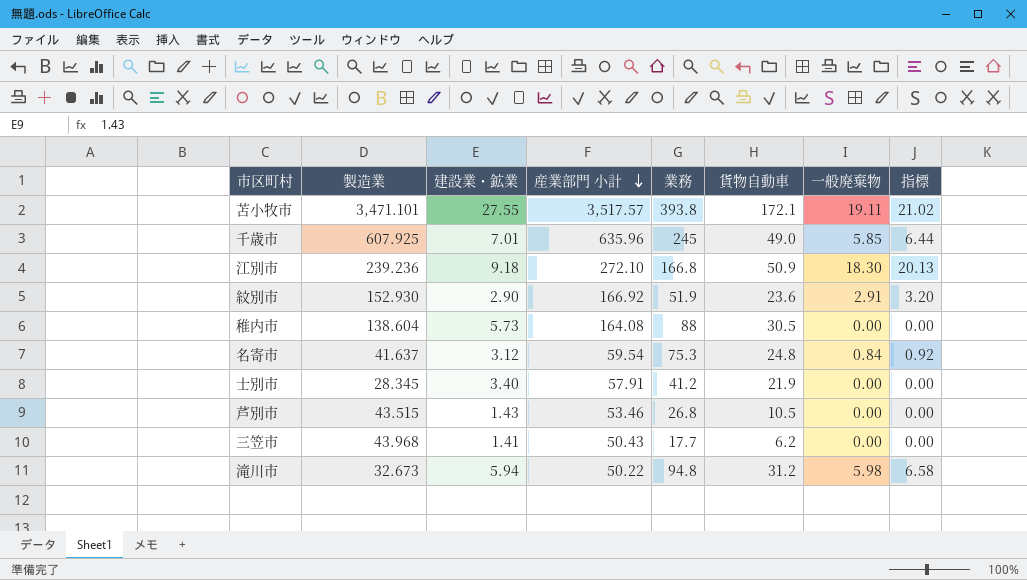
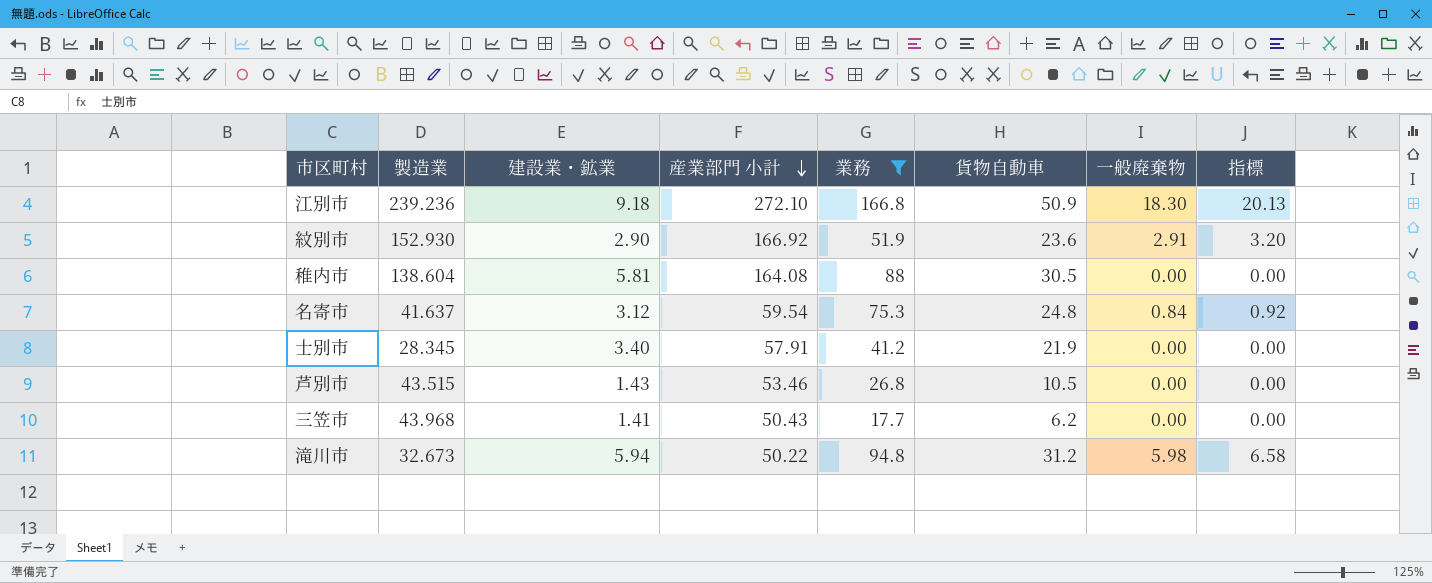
filter: none -> 業務 <= 166.8
稚内市 | 建設業・鉱業: 5.73 -> 5.81

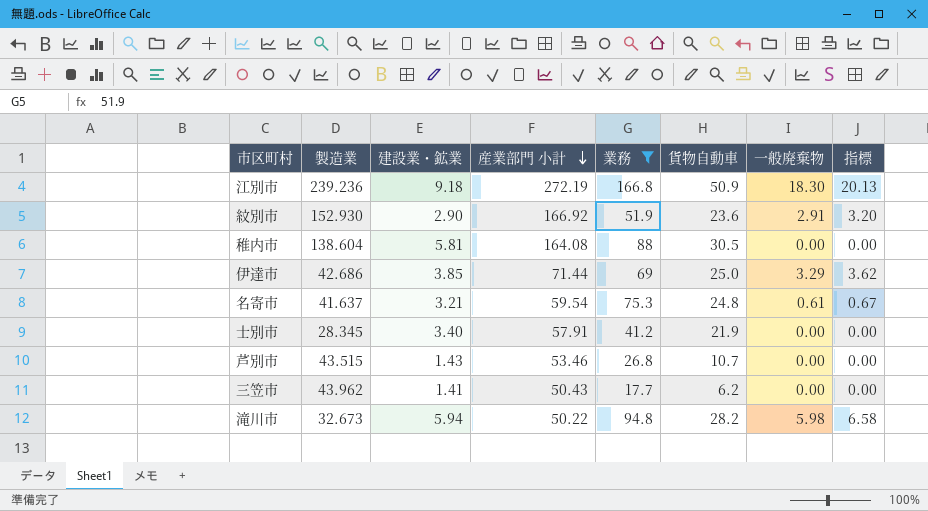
江別市 | 産業部門 小計: 272.10 -> 272.19
row 伊達市: none -> 42.686 | 3.85 | 71.44 | 69 | 25.0 | 3.29 | 3.62
名寄市 | 建設業・鉱業: 3.12 -> 3.21
名寄市 | 一般廃棄物: 0.84 -> 0.61
名寄市 | 指標: 0.92 -> 0.67
芦別市 | 貨物自動車: 10.5 -> 10.7
三笠市 | 製造業: 43.968 -> 43.962
滝川市 | 貨物自動車: 31.2 -> 28.2

